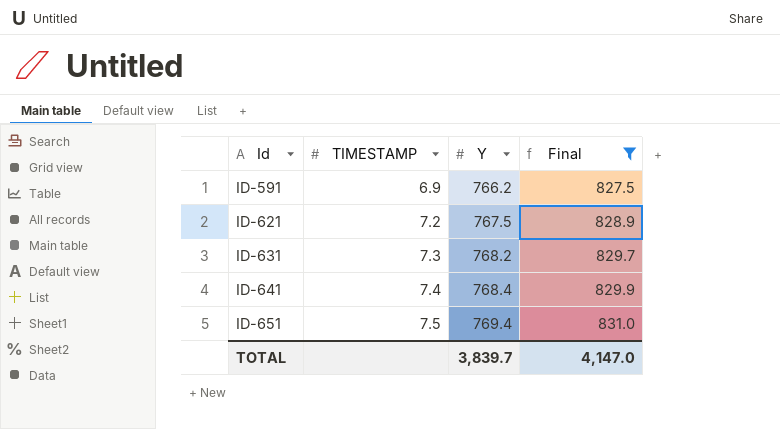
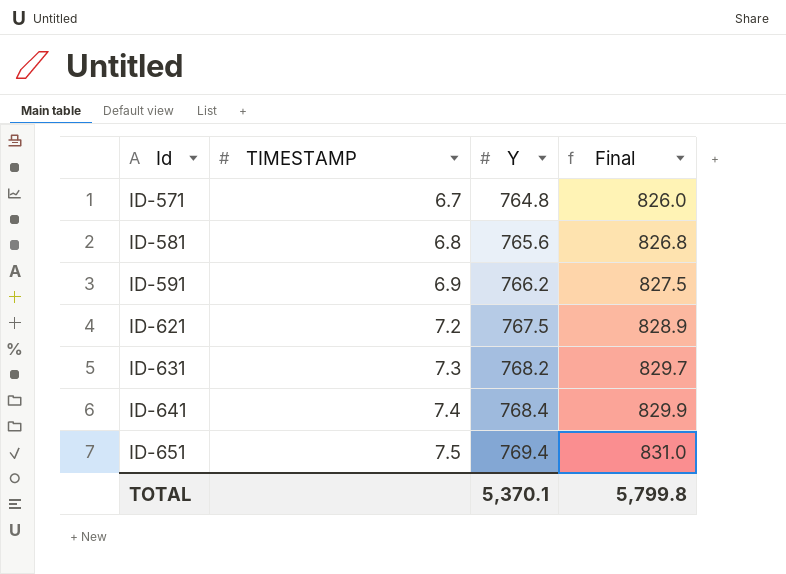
filter: Final >= 827.5 -> none
TOTAL | Y: 3,839.7 -> 5,370.1
TOTAL | Final: 4,147.0 -> 5,799.8

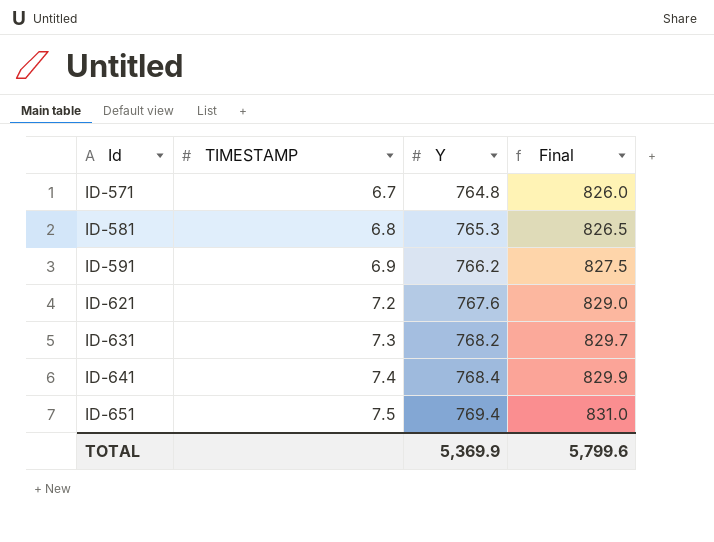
ID-581 | Y: 765.6 -> 765.3
ID-581 | Final: 826.8 -> 826.5
ID-621 | Y: 767.5 -> 767.6
ID-621 | Final: 828.9 -> 829.0
TOTAL | Y: 5,370.1 -> 5,369.9
TOTAL | Final: 5,799.8 -> 5,799.6

